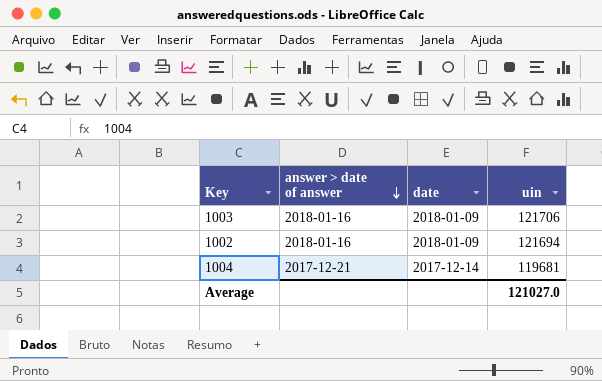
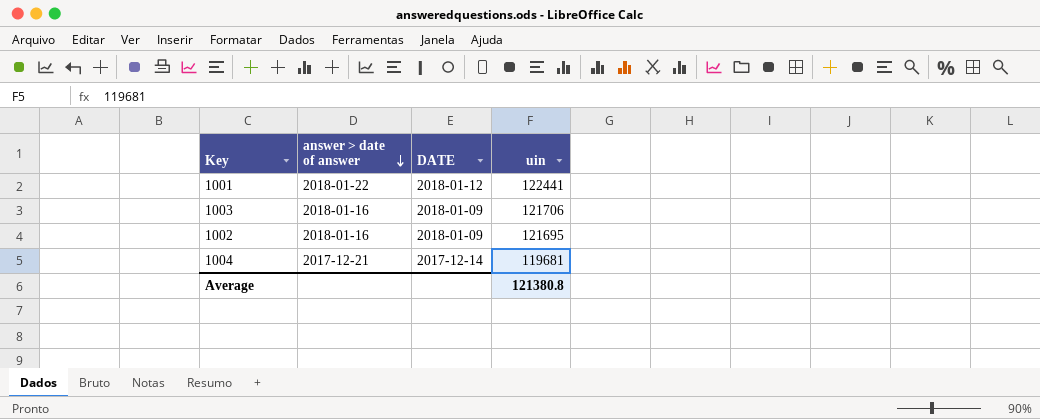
column name: date -> DATE
row 1001: none -> 2018-01-22 | 2018-01-12 | 122441
1002 | uin: 121694 -> 121695
Average | uin: 121027.0 -> 121380.8

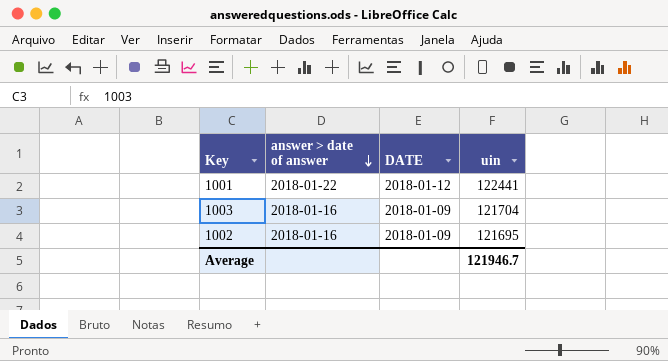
row 1004: 2017-12-21 | 2017-12-14 | 119681 -> none
1003 | uin: 121706 -> 121704
Average | uin: 121380.8 -> 121946.7

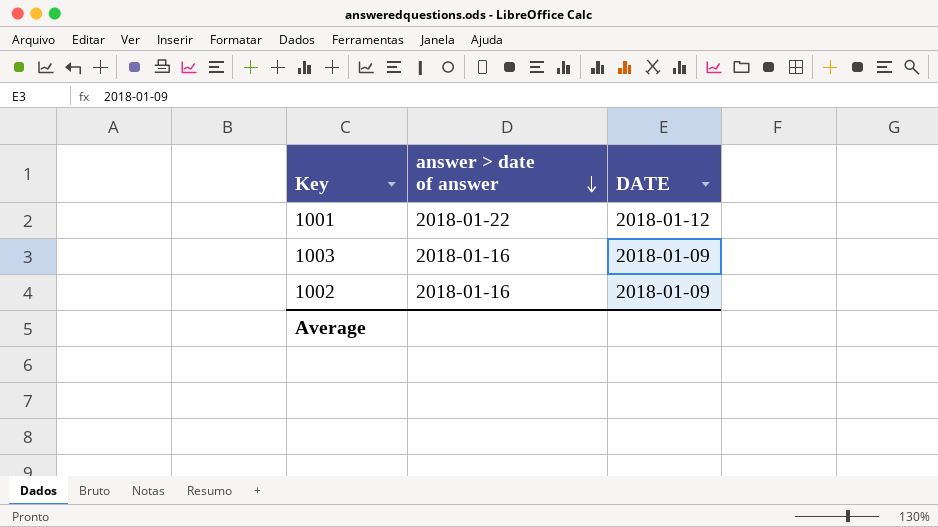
column uin | position: 4 -> none

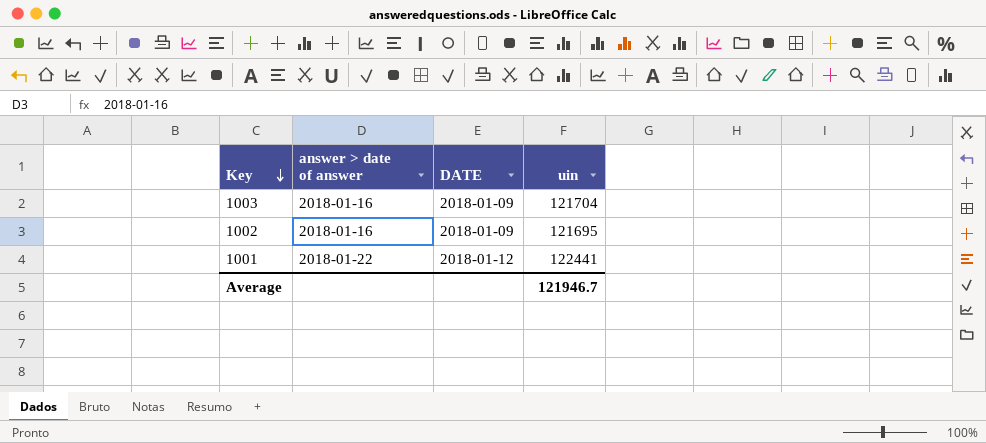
row order: answer > date of answer descending -> Key descending
column uin | position: none -> 4

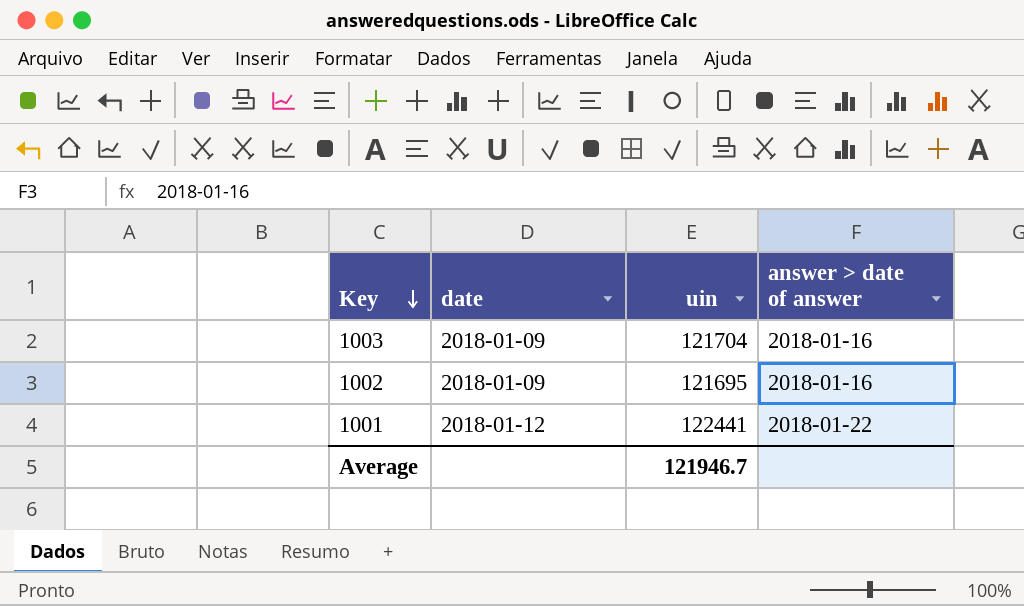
column name: DATE -> date
column answer > date of answer | position: 2 -> 4

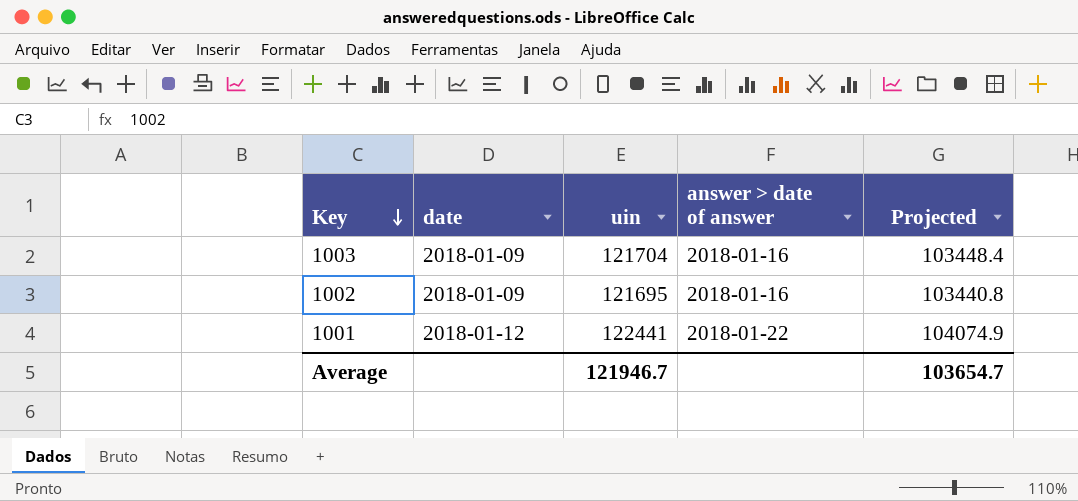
column Projected | formula: none -> [uin] * 0.85

